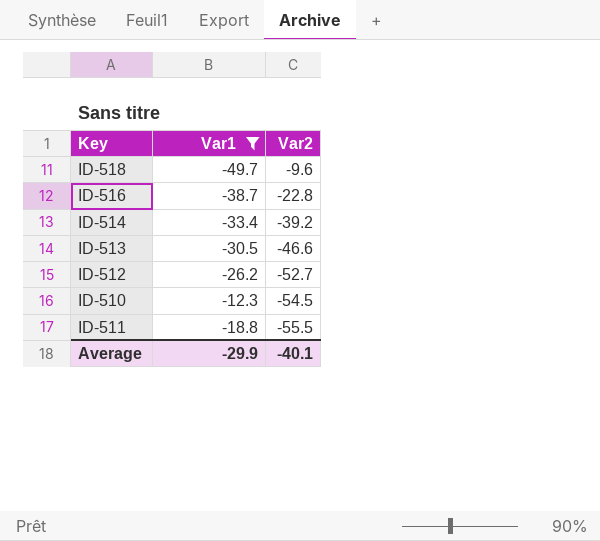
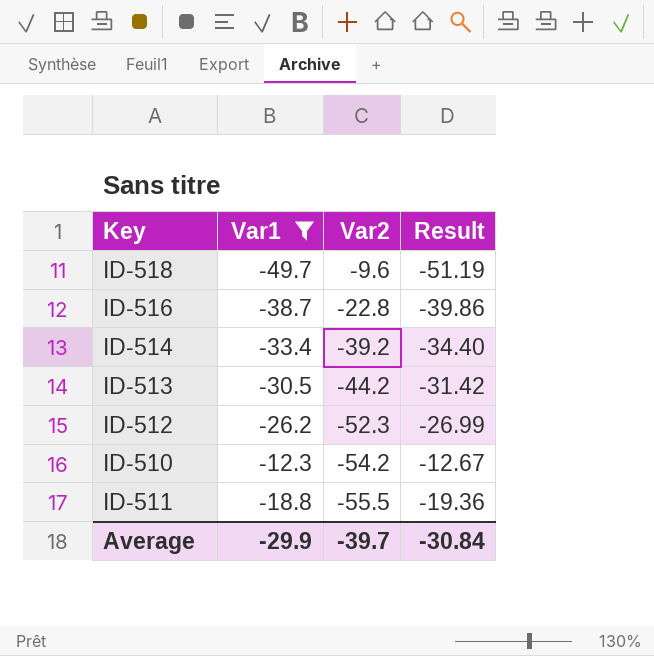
column Result | formula: none -> [Var1] * 1.03
ID-513 | Var2: -46.6 -> -44.2
ID-512 | Var2: -52.7 -> -52.3
ID-510 | Var2: -54.5 -> -54.2
Average | Var2: -40.1 -> -39.7

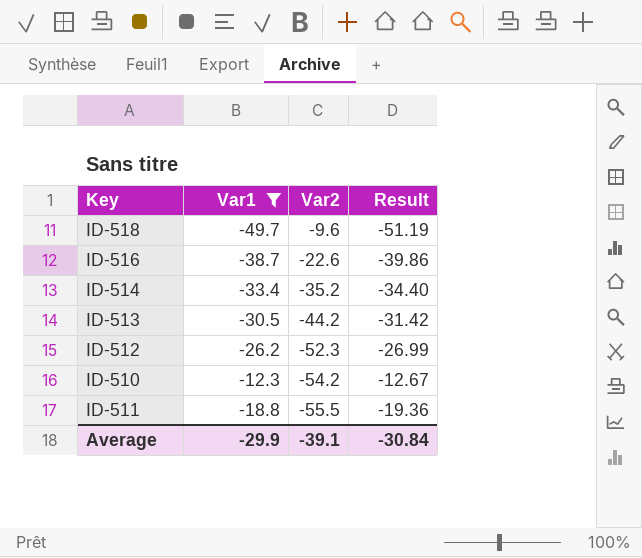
ID-516 | Var2: -22.8 -> -22.6
ID-514 | Var2: -39.2 -> -35.2
Average | Var2: -39.7 -> -39.1

